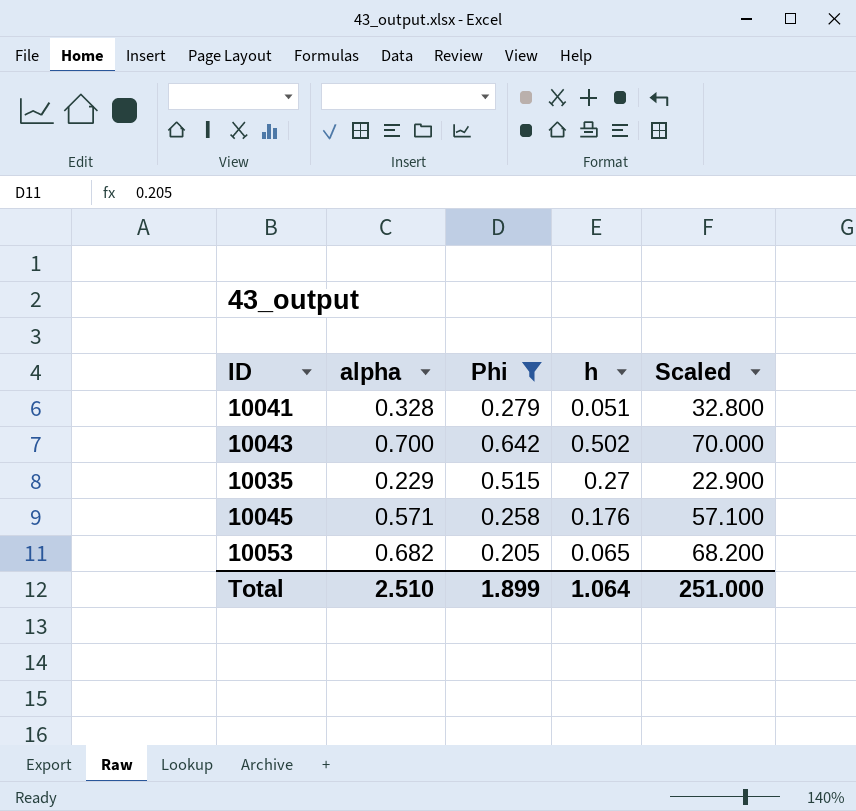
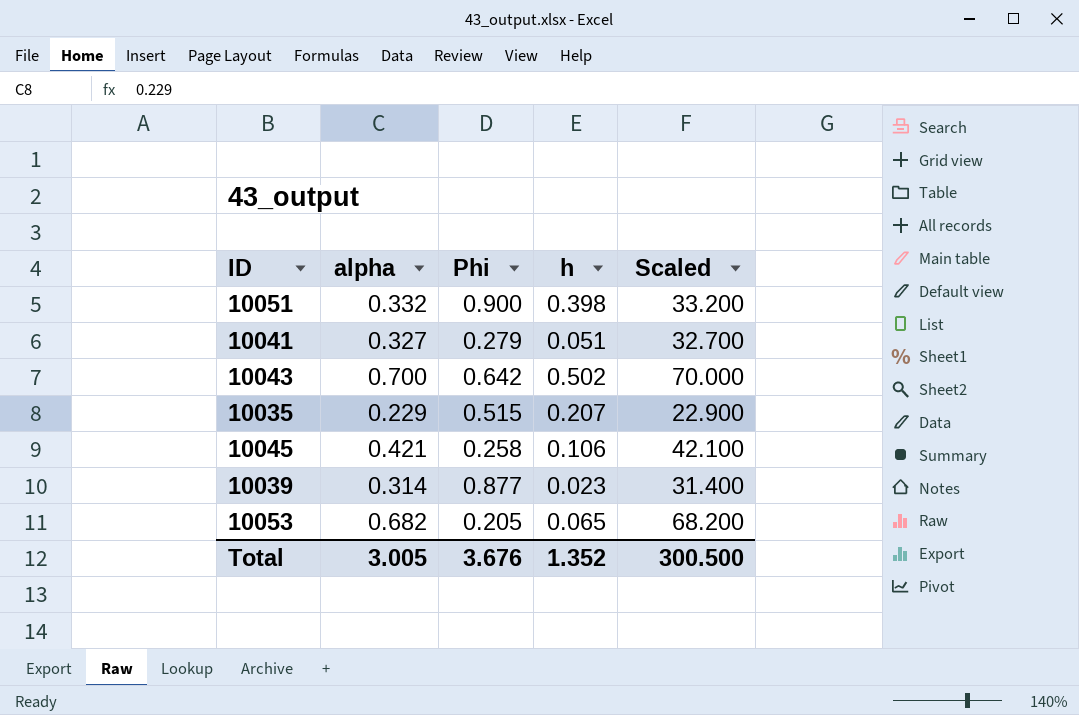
filter: Phi <= 0.642 -> none
10041 | alpha: 0.328 -> 0.327
10041 | Scaled: 32.800 -> 32.700
10035 | h: 0.27 -> 0.207
10045 | alpha: 0.571 -> 0.421
10045 | h: 0.176 -> 0.106
10045 | Scaled: 57.100 -> 42.100
Total | alpha: 2.510 -> 3.005
Total | Phi: 1.899 -> 3.676
Total | h: 1.064 -> 1.352
Total | Scaled: 251.000 -> 300.500

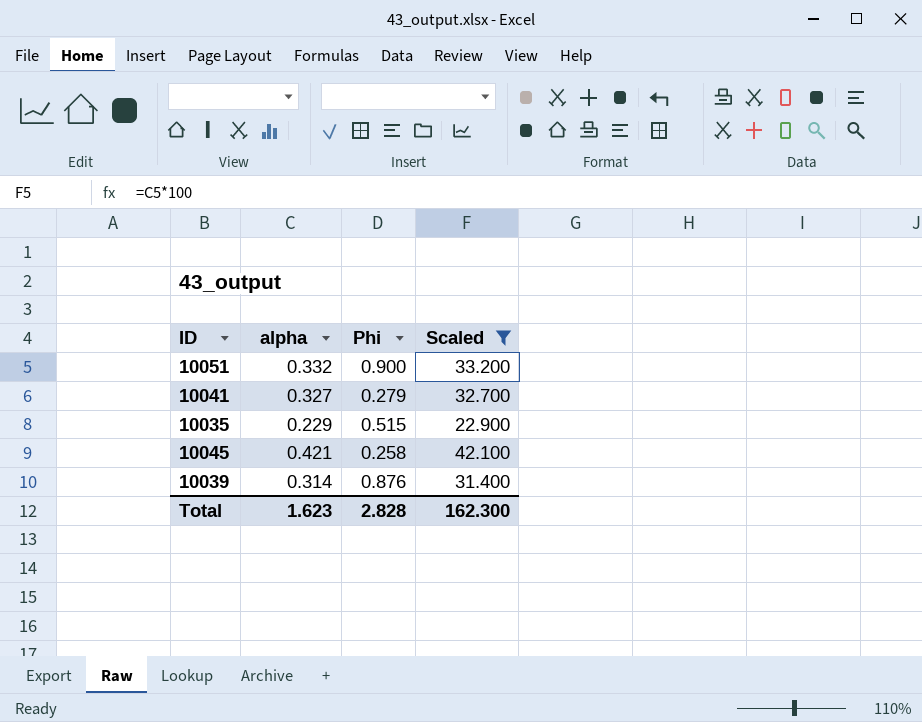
filter: none -> Scaled <= 42.100
column h | position: 4 -> none
10039 | Phi: 0.877 -> 0.876
Total | alpha: 3.005 -> 1.623
Total | Phi: 3.676 -> 2.828
Total | Scaled: 300.500 -> 162.300

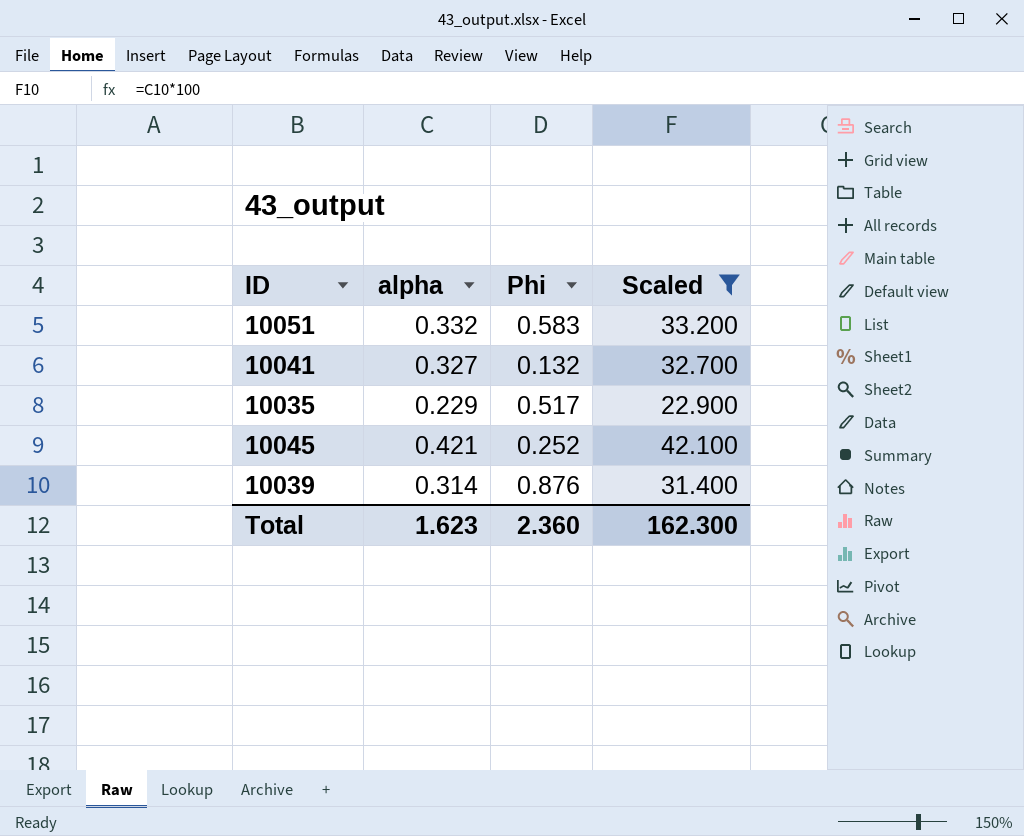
10051 | Phi: 0.900 -> 0.583
10041 | Phi: 0.279 -> 0.132
10035 | Phi: 0.515 -> 0.517
10045 | Phi: 0.258 -> 0.252
Total | Phi: 2.828 -> 2.360

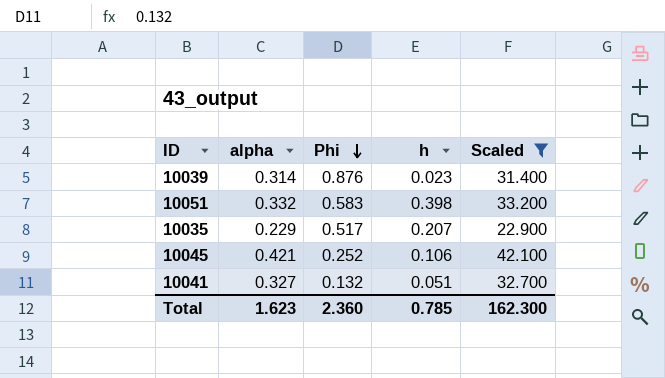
row order: none -> Phi descending
column h | position: none -> 4

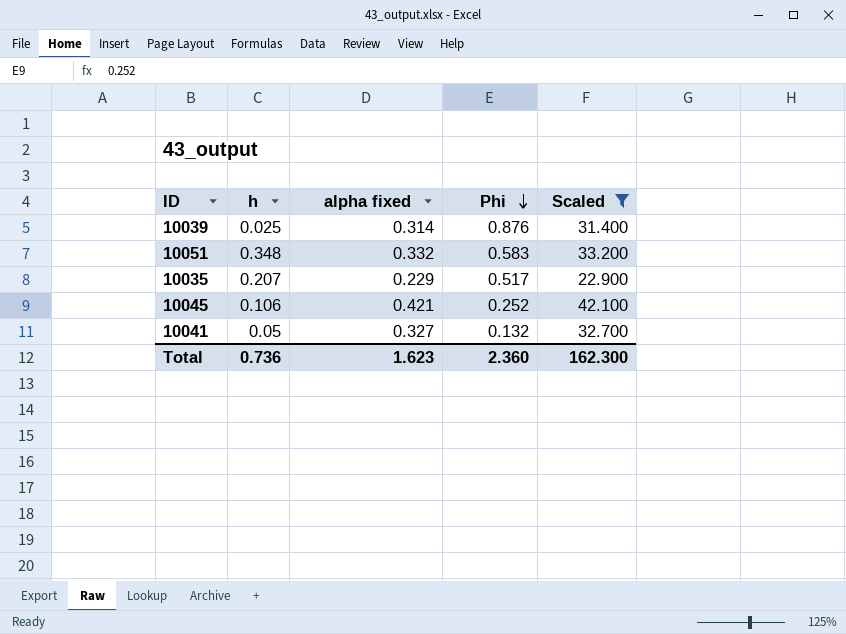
column h | position: 4 -> 2
column name: alpha -> alpha fixed
10039 | h: 0.023 -> 0.025
10051 | h: 0.398 -> 0.348
10041 | h: 0.051 -> 0.05
Total | h: 0.785 -> 0.736

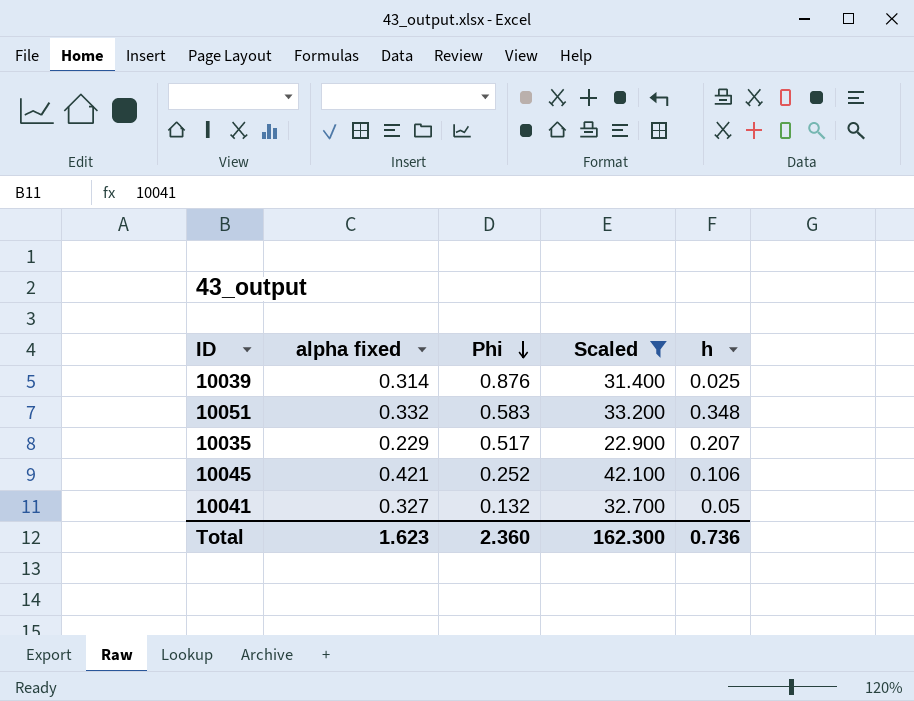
column h | position: 2 -> 5

